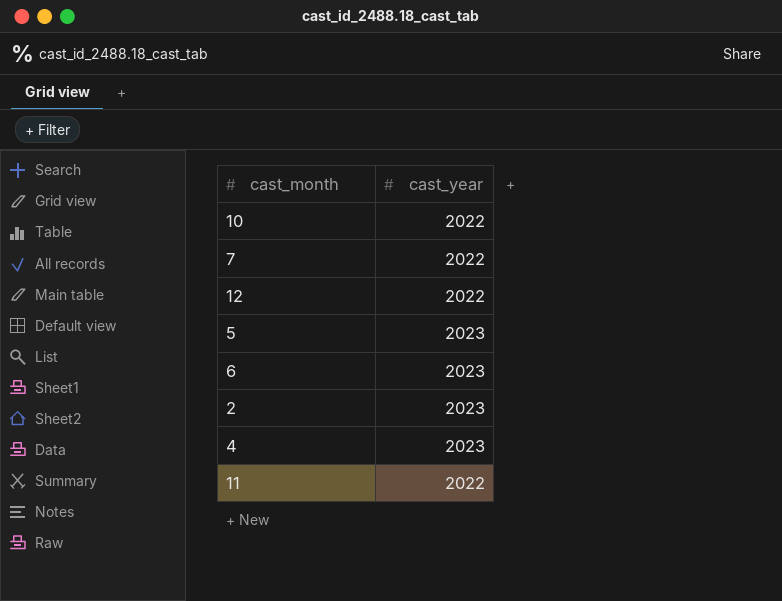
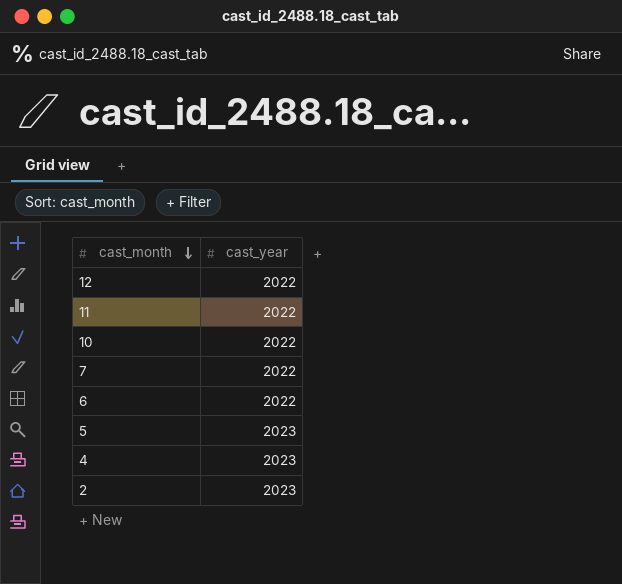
row order: none -> cast_month descending
6 | cast_year: 2023 -> 2022

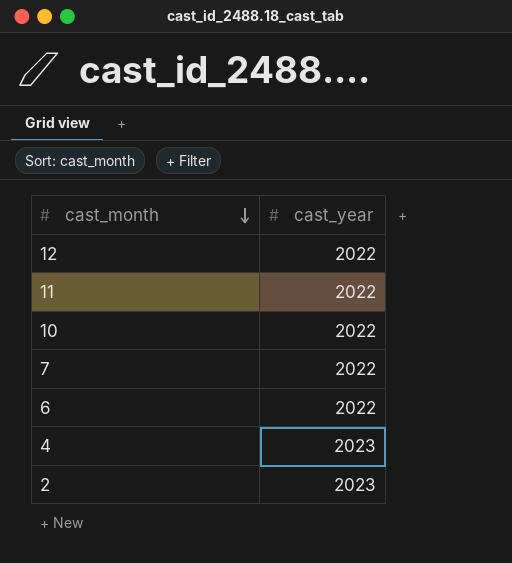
row 5: 2023 -> none

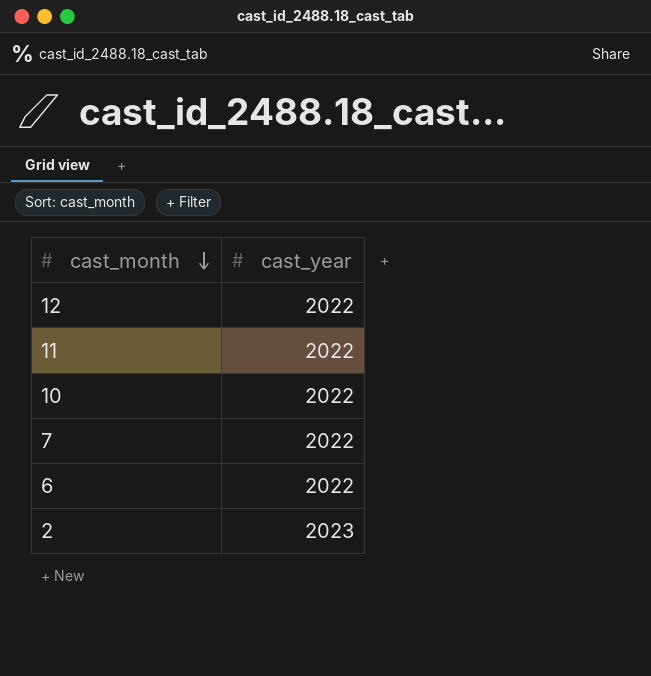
row 4: 2023 -> none

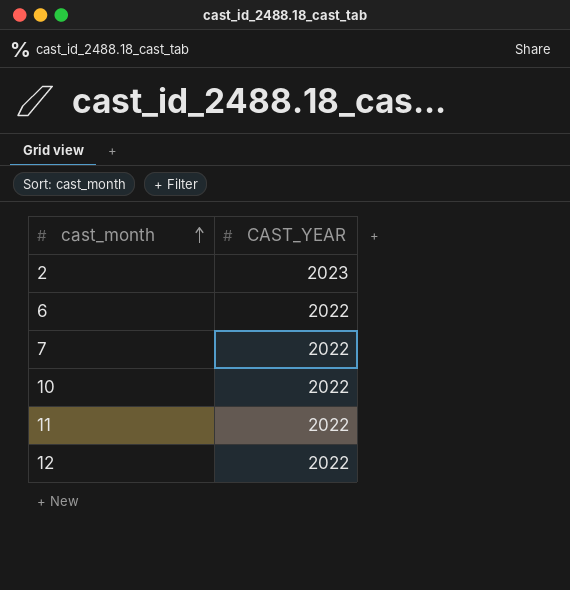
row order: cast_month descending -> cast_month ascending
column name: cast_year -> CAST_YEAR

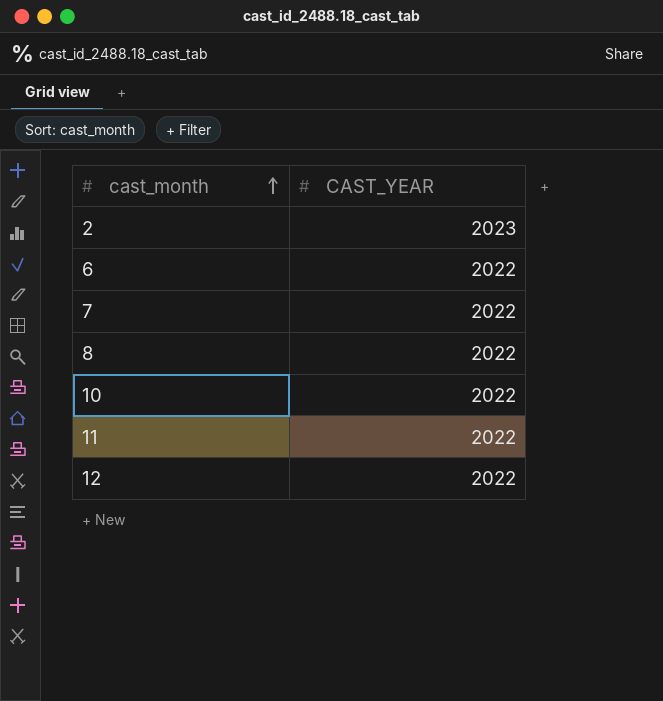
row 8: none -> 2022

